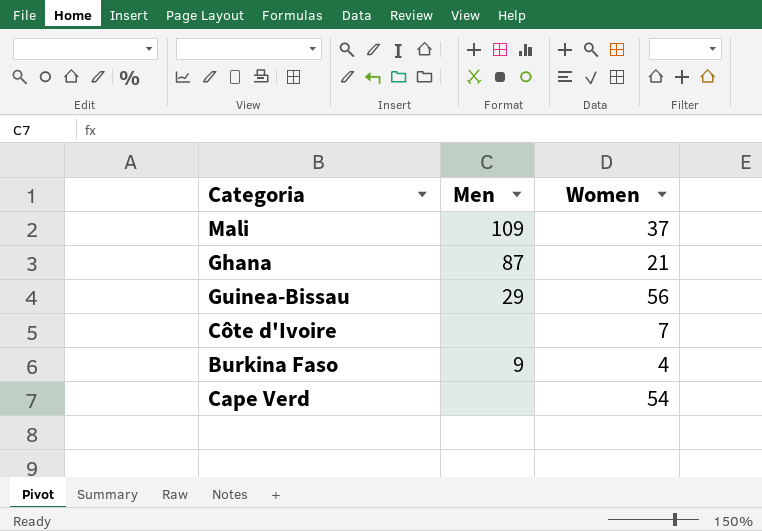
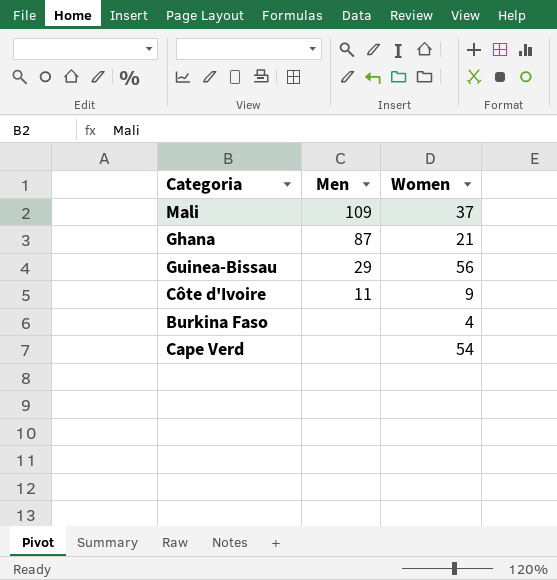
Côte d'Ivoire | Men: none -> 11
Côte d'Ivoire | Women: 7 -> 9
Burkina Faso | Men: 9 -> none

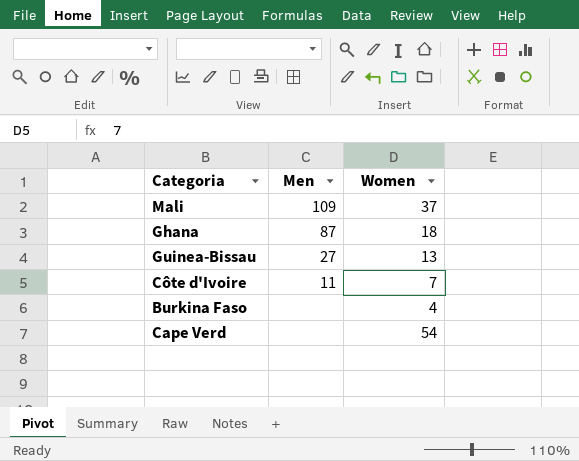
Ghana | Women: 21 -> 18
Guinea-Bissau | Men: 29 -> 27
Guinea-Bissau | Women: 56 -> 13
Côte d'Ivoire | Women: 9 -> 7

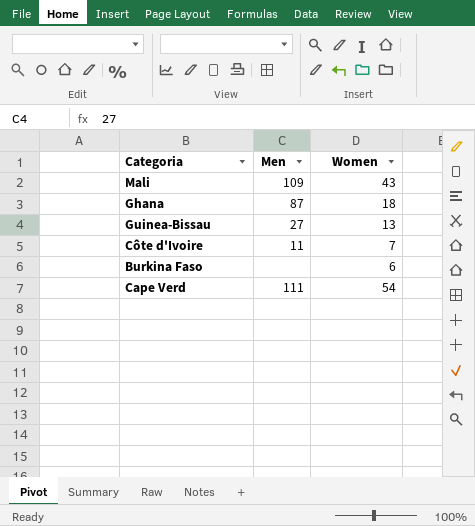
Mali | Women: 37 -> 43
Burkina Faso | Women: 4 -> 6
Cape Verd | Men: none -> 111

